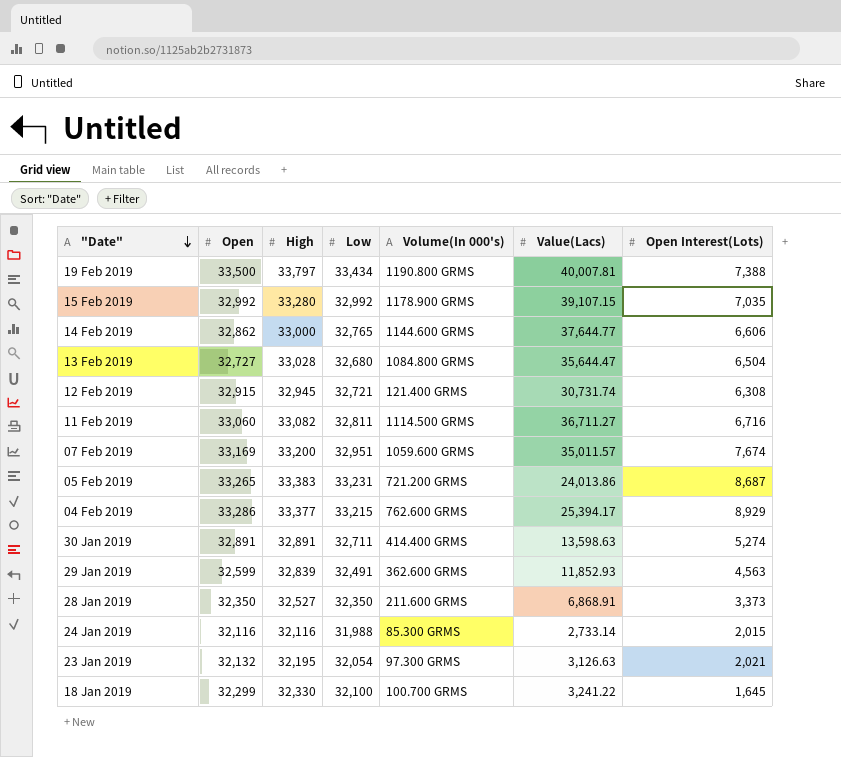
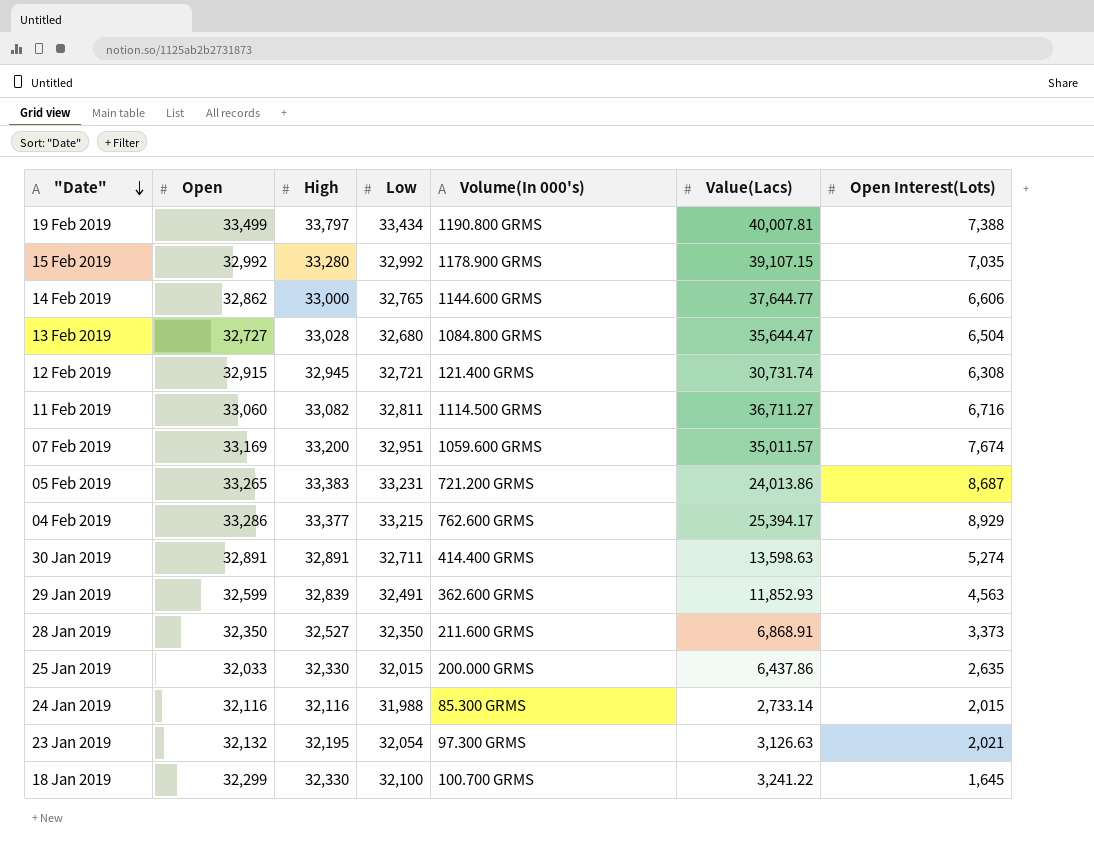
19 Feb 2019 | Open: 33,500 -> 33,499
row 25 Jan 2019: none -> 32,033 | 32,330 | 32,015 | 200.000 GRMS | 6,437.86 | 2,635

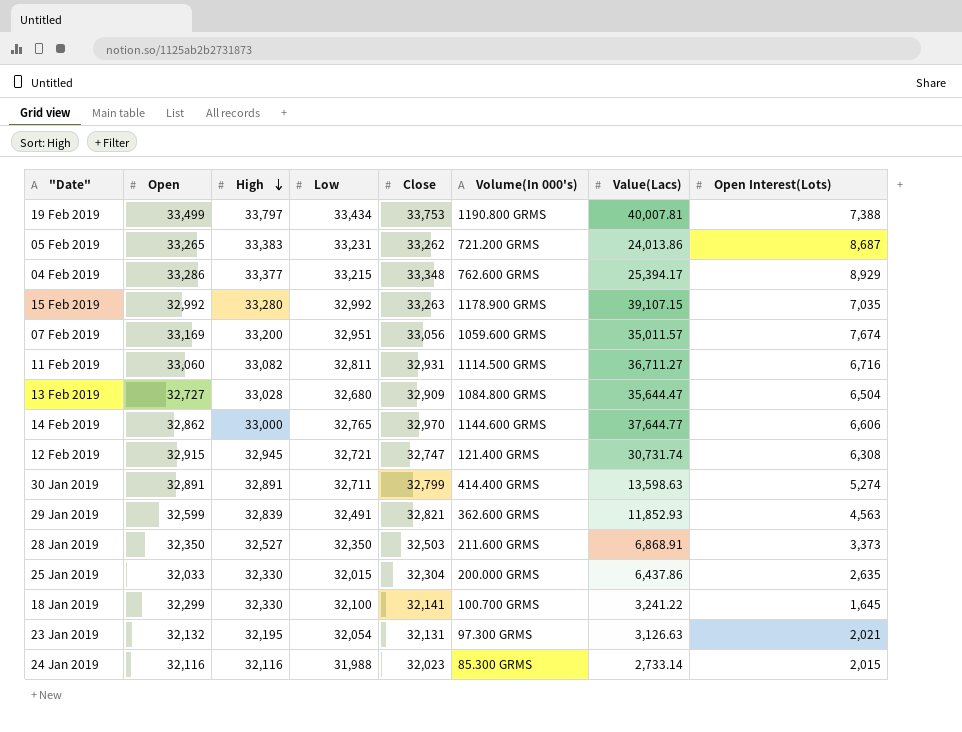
row order: "Date" descending -> High descending
column Close | position: none -> 5

